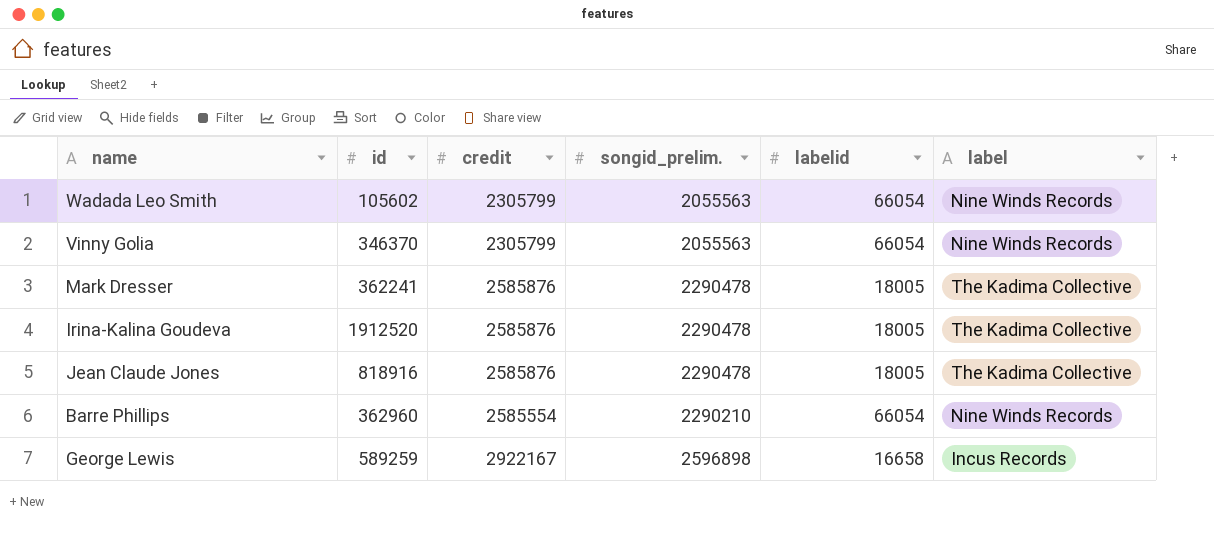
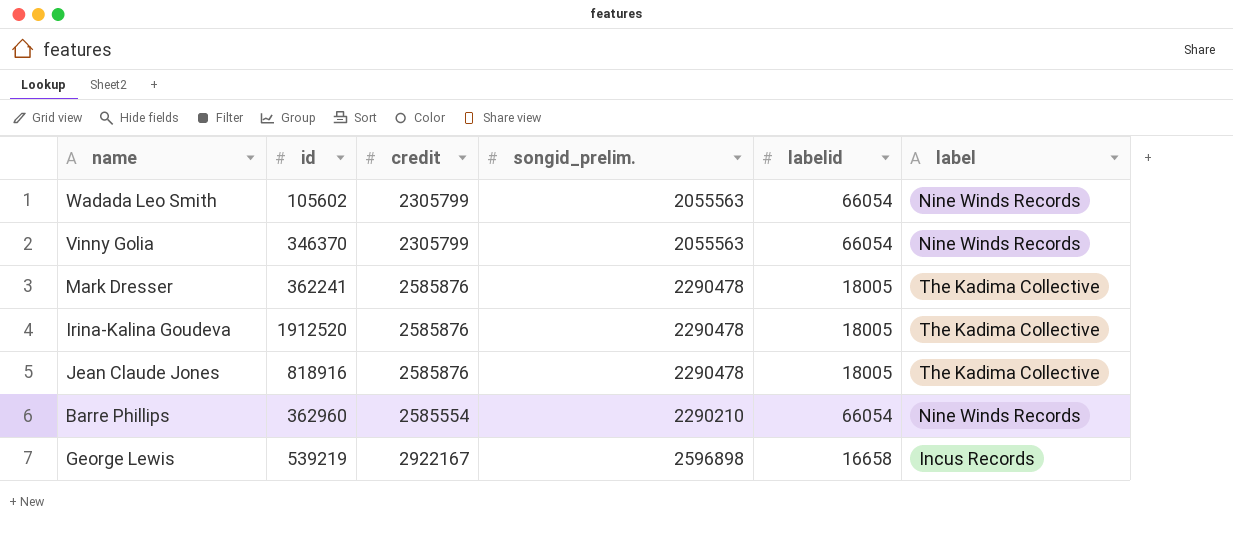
George Lewis | id: 589259 -> 539219

